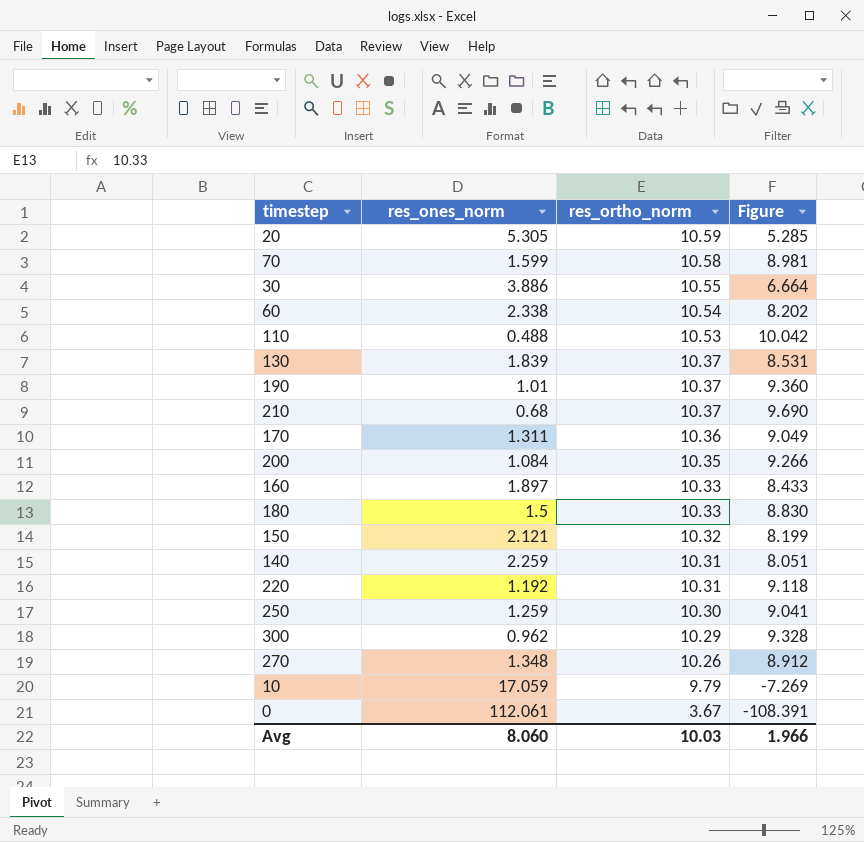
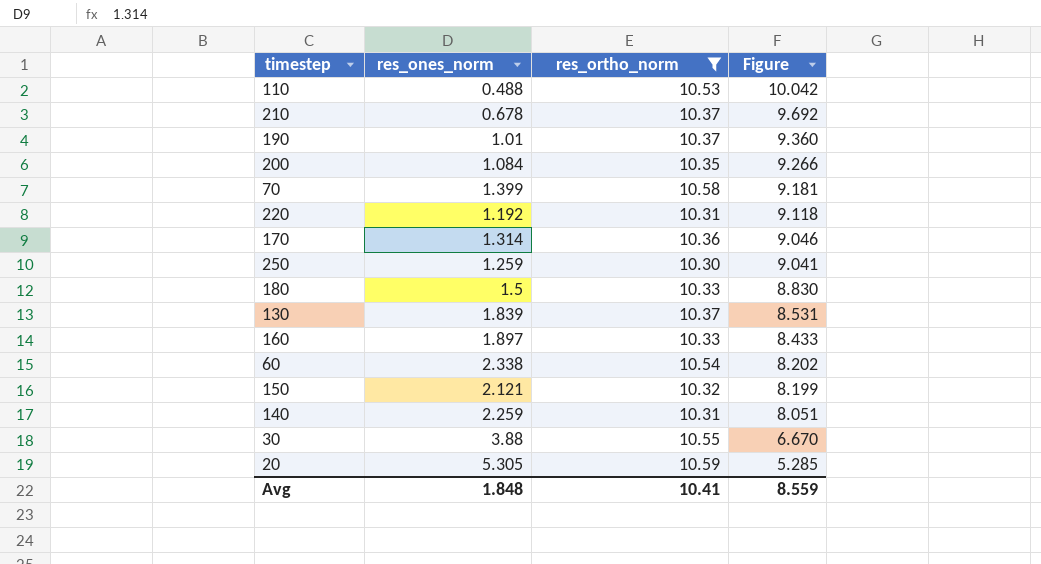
filter: none -> res_ortho_norm >= 10.30
row order: res_ortho_norm descending -> Figure descending
210 | res_ones_norm: 0.68 -> 0.678
210 | Figure: 9.690 -> 9.692
70 | res_ones_norm: 1.599 -> 1.399
70 | Figure: 8.981 -> 9.181
170 | res_ones_norm: 1.311 -> 1.314
170 | Figure: 9.049 -> 9.046
30 | res_ones_norm: 3.886 -> 3.88
30 | Figure: 6.664 -> 6.670
Avg | res_ones_norm: 8.060 -> 1.848
Avg | res_ortho_norm: 10.03 -> 10.41
Avg | Figure: 1.966 -> 8.559

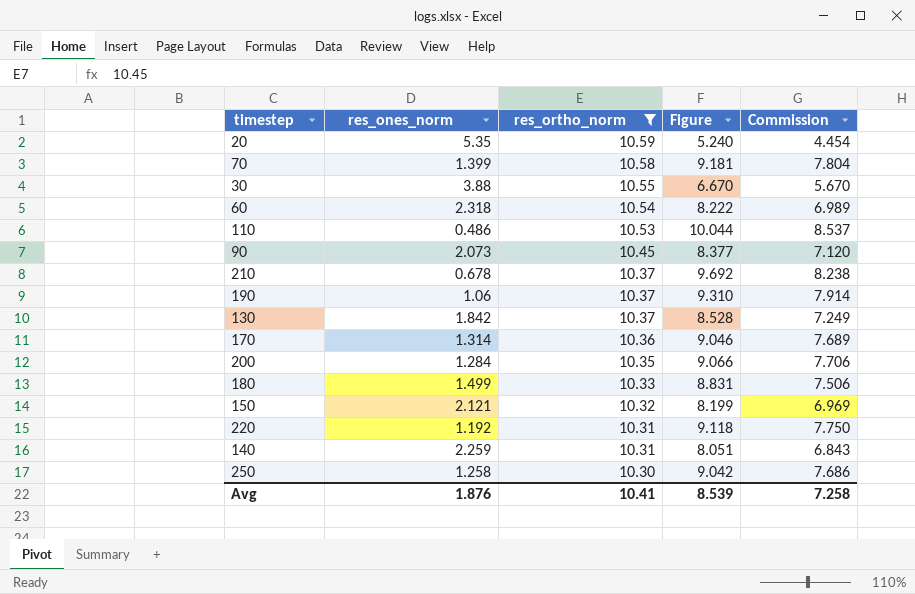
row order: Figure descending -> res_ortho_norm descending
column Commission | formula: none -> [Figure] * 0.85
row 160: 1.897 | 10.33 | 8.433 -> none
20 | res_ones_norm: 5.305 -> 5.35
20 | Figure: 5.285 -> 5.240
60 | res_ones_norm: 2.338 -> 2.318
60 | Figure: 8.202 -> 8.222
110 | res_ones_norm: 0.488 -> 0.486
110 | Figure: 10.042 -> 10.044
row 90: none -> 2.073 | 10.45 | 8.377 | 7.120
190 | res_ones_norm: 1.01 -> 1.06
190 | Figure: 9.360 -> 9.310
130 | res_ones_norm: 1.839 -> 1.842
130 | Figure: 8.531 -> 8.528
200 | res_ones_norm: 1.084 -> 1.284
200 | Figure: 9.266 -> 9.066
180 | res_ones_norm: 1.5 -> 1.499
180 | Figure: 8.830 -> 8.831
250 | res_ones_norm: 1.259 -> 1.258
250 | Figure: 9.041 -> 9.042
Avg | res_ones_norm: 1.848 -> 1.876
Avg | Figure: 8.559 -> 8.539

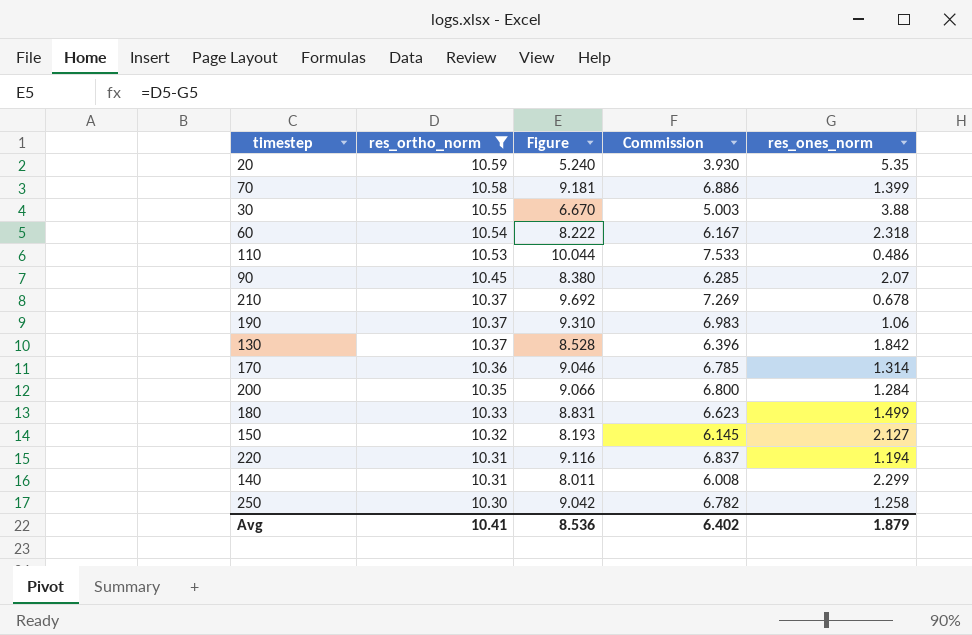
column Commission | formula: [Figure] * 0.85 -> [Figure] * 0.75
column res_ones_norm | position: 2 -> 5
90 | Figure: 8.377 -> 8.380
90 | res_ones_norm: 2.073 -> 2.07
150 | Figure: 8.199 -> 8.193
150 | res_ones_norm: 2.121 -> 2.127
220 | Figure: 9.118 -> 9.116
220 | res_ones_norm: 1.192 -> 1.194
140 | Figure: 8.051 -> 8.011
140 | res_ones_norm: 2.259 -> 2.299
Avg | Figure: 8.539 -> 8.536
Avg | Commission: 7.258 -> 6.402
Avg | res_ones_norm: 1.876 -> 1.879

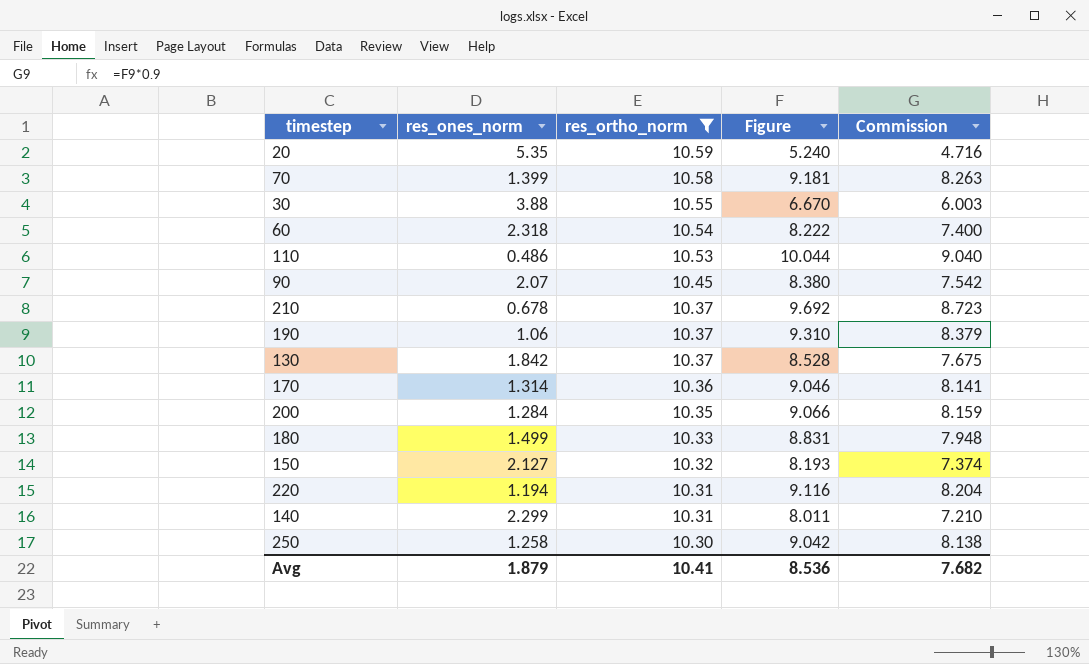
column res_ones_norm | position: 5 -> 2
column Commission | formula: [Figure] * 0.75 -> [Figure] * 0.9
Avg | Commission: 6.402 -> 7.682

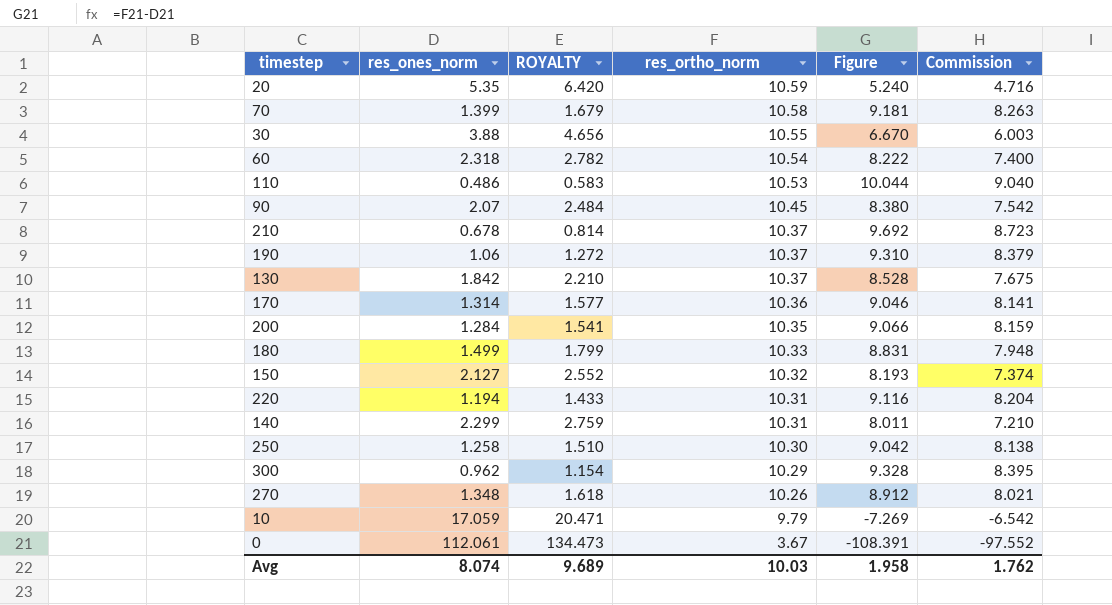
filter: res_ortho_norm >= 10.30 -> none
column ROYALTY | formula: none -> [res_ones_norm] * 1.2
Avg | res_ones_norm: 1.879 -> 8.074
Avg | res_ortho_norm: 10.41 -> 10.03
Avg | Figure: 8.536 -> 1.958
Avg | Commission: 7.682 -> 1.762

